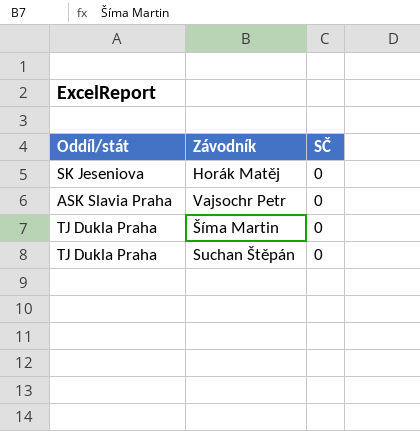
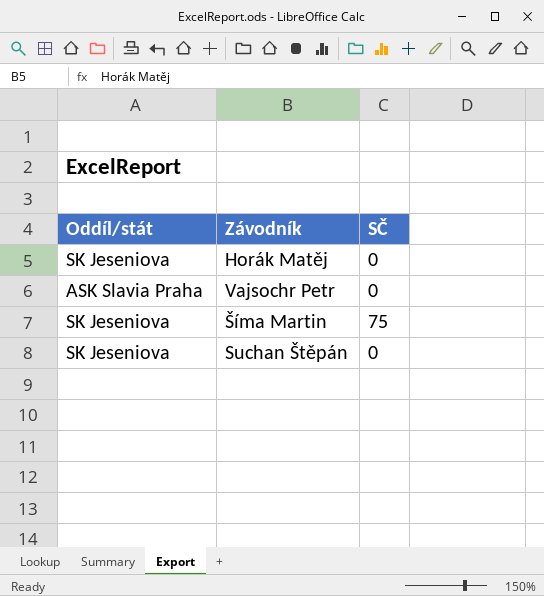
Šíma Martin | Oddíl/stát: TJ Dukla Praha -> SK Jeseniova
Šíma Martin | SČ: 0 -> 75
Suchan Štěpán | Oddíl/stát: TJ Dukla Praha -> SK Jeseniova

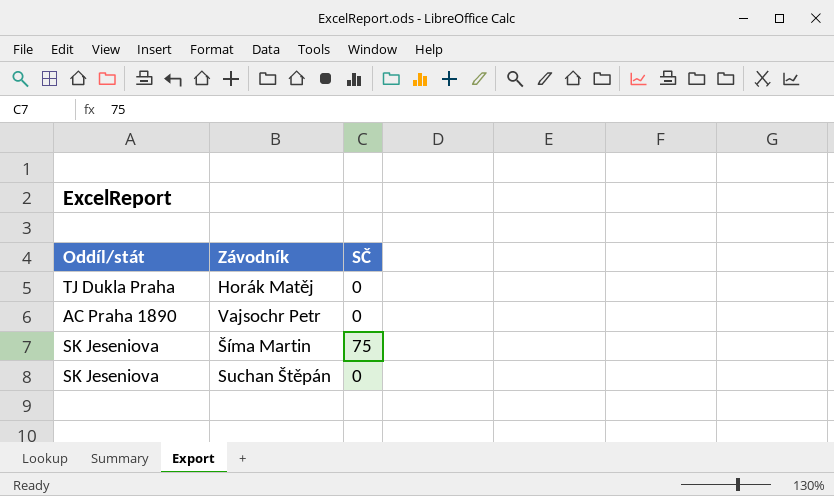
Horák Matěj | Oddíl/stát: SK Jeseniova -> TJ Dukla Praha
Vajsochr Petr | Oddíl/stát: ASK Slavia Praha -> AC Praha 1890

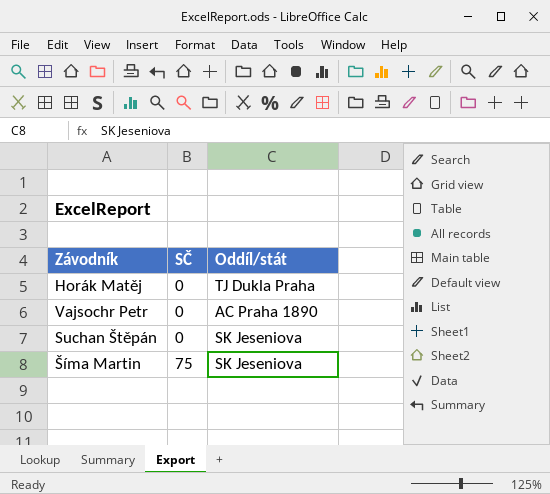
row order: none -> SČ ascending
column Oddíl/stát | position: 1 -> 3

